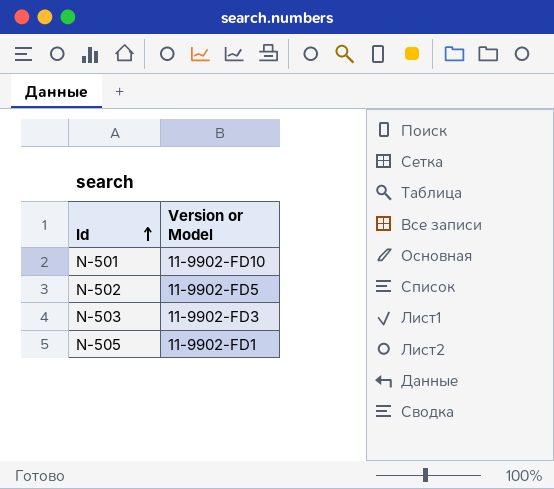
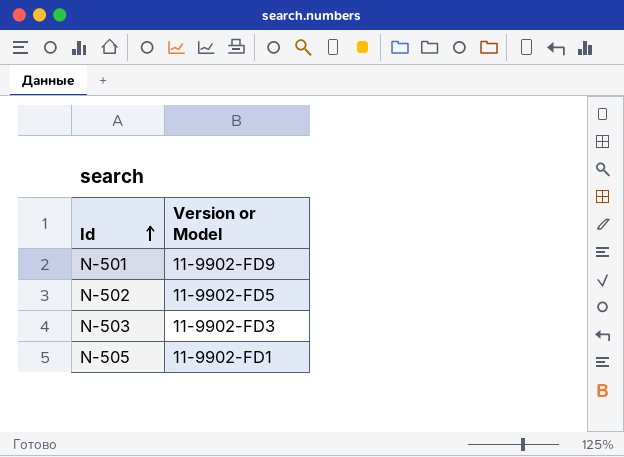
N-501 | Version or Model: 11-9902-FD10 -> 11-9902-FD9

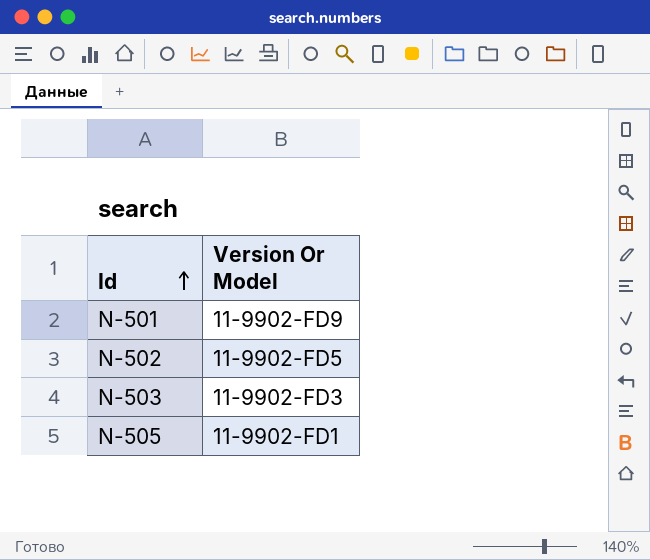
column name: Version or Model -> Version Or Model

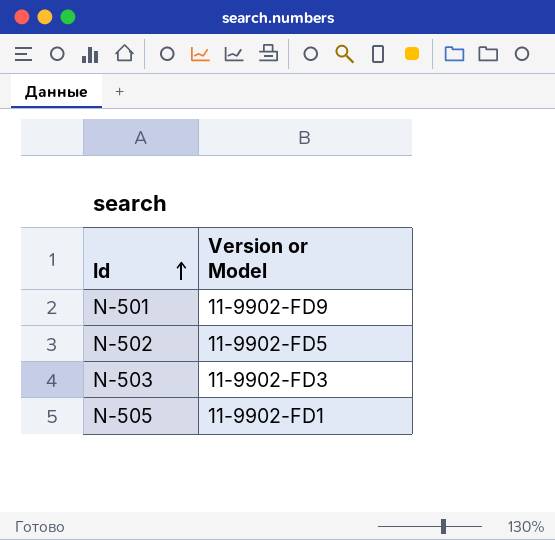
column name: Version Or Model -> Version or Model

